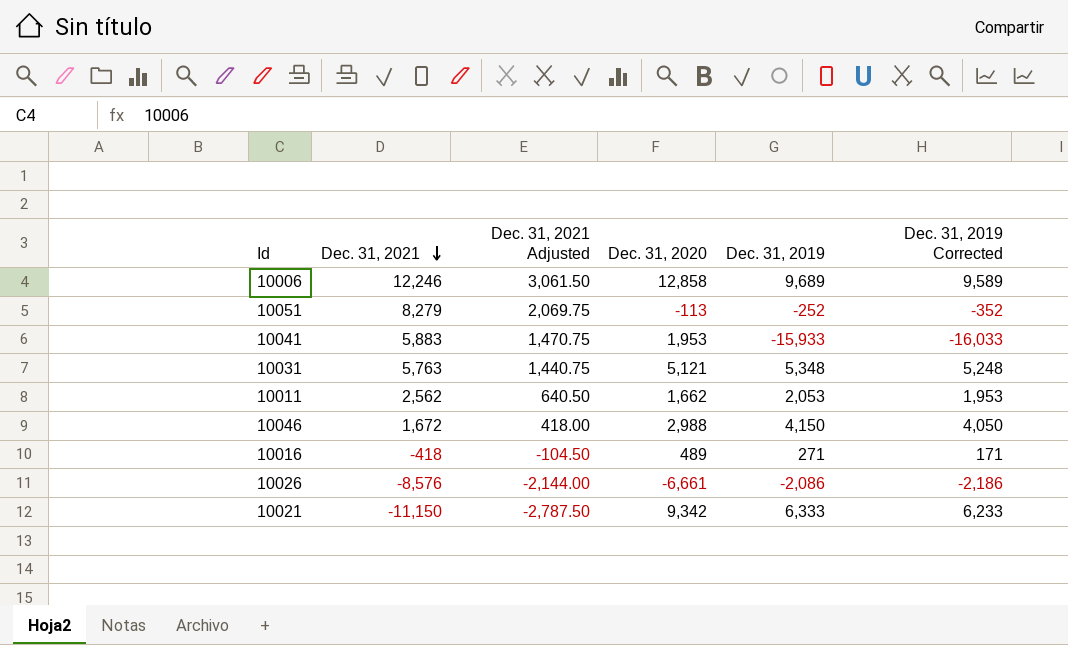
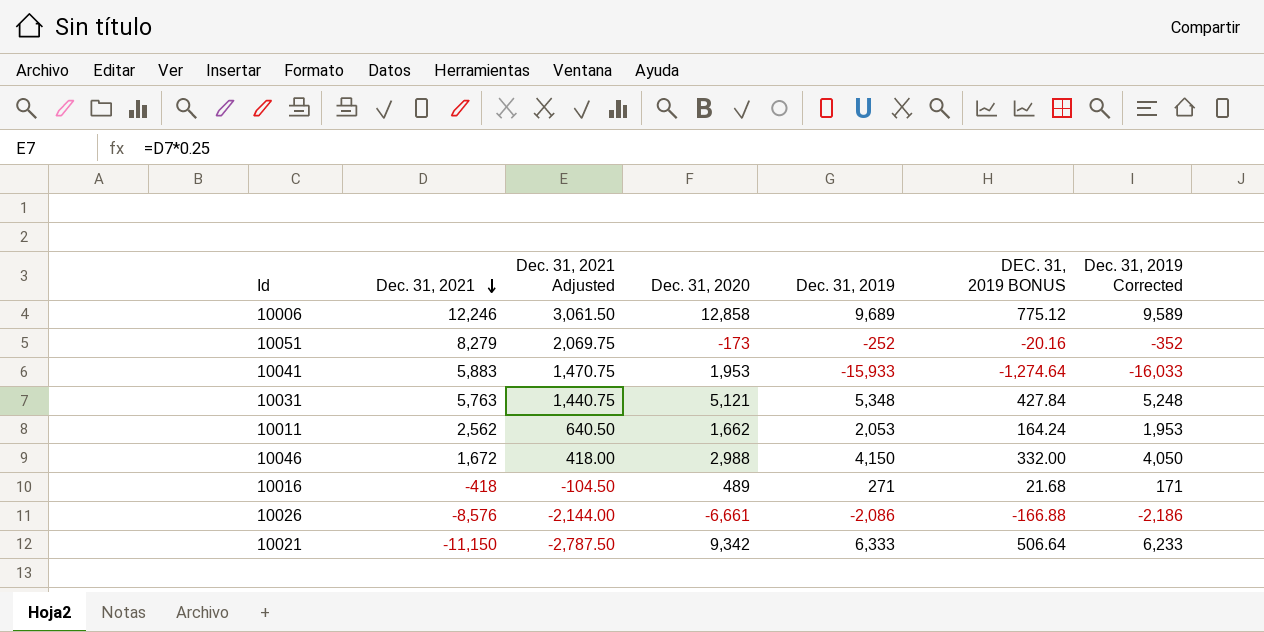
column DEC. 31, 2019 BONUS | formula: none -> [Dec. 31, 2019] * 0.08
10051 | Dec. 31, 2020: -113 -> -173

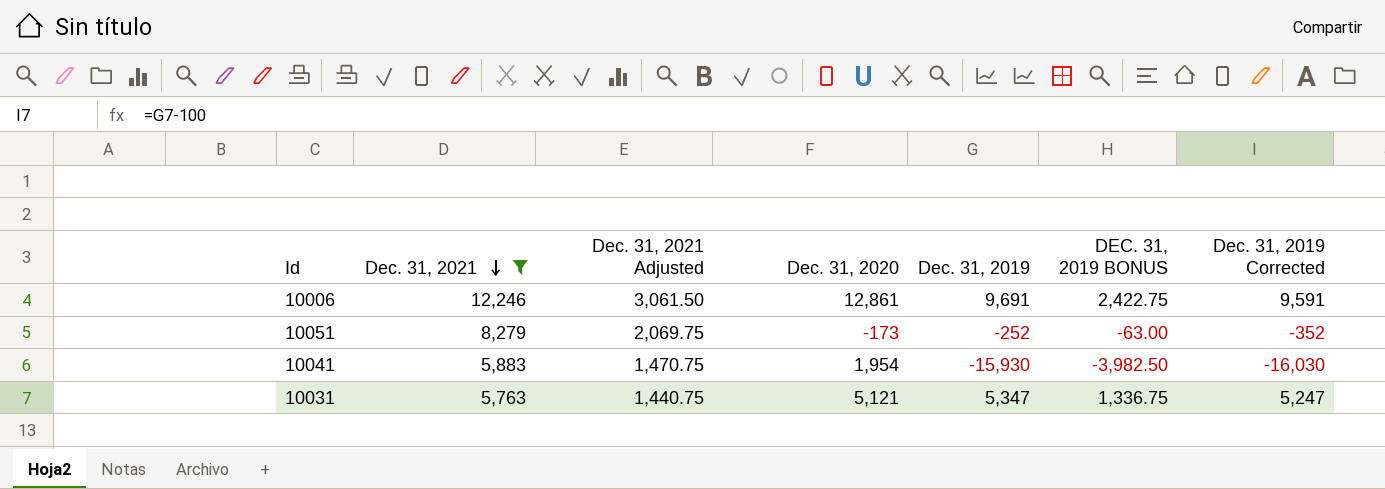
filter: none -> Dec. 31, 2021 >= 5,763
column DEC. 31, 2019 BONUS | formula: [Dec. 31, 2019] * 0.08 -> [Dec. 31, 2019] * 0.25
10006 | Dec. 31, 2020: 12,858 -> 12,861
10006 | Dec. 31, 2019: 9,689 -> 9,691
10006 | Dec. 31, 2019 Corrected: 9,589 -> 9,591
10041 | Dec. 31, 2020: 1,953 -> 1,954
10041 | Dec. 31, 2019: -15,933 -> -15,930
10041 | Dec. 31, 2019 Corrected: -16,033 -> -16,030
10031 | Dec. 31, 2019: 5,348 -> 5,347
10031 | Dec. 31, 2019 Corrected: 5,248 -> 5,247

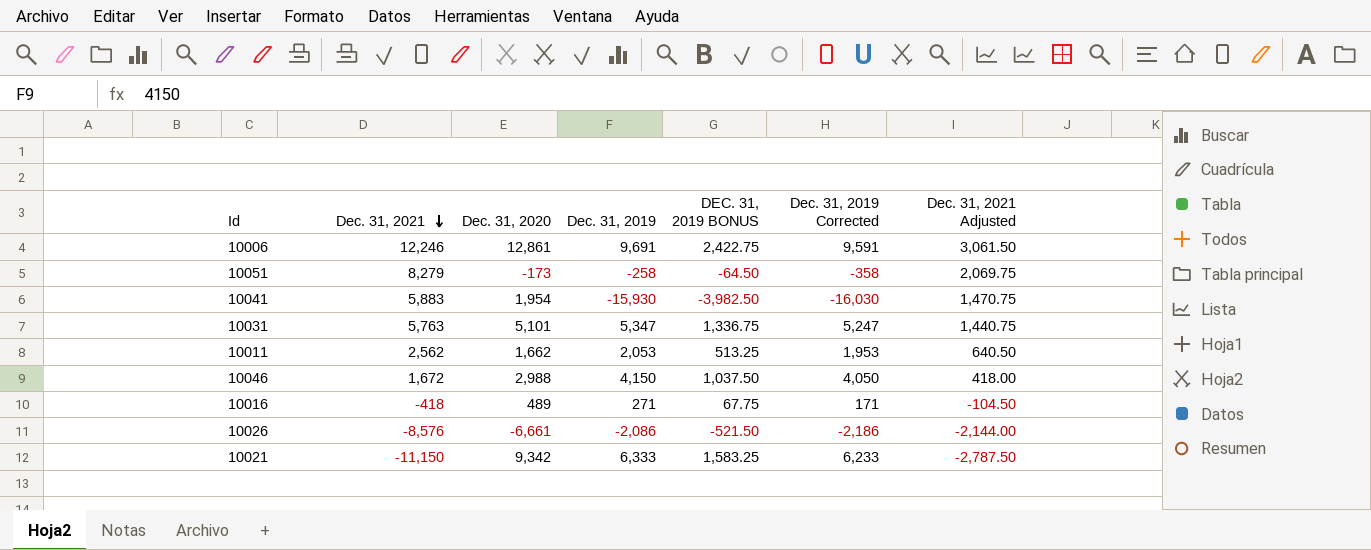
filter: Dec. 31, 2021 >= 5,763 -> none
column Dec. 31, 2021 Adjusted | position: 3 -> 7
10051 | Dec. 31, 2019: -252 -> -258
10051 | DEC. 31, 2019 BONUS: -63.00 -> -64.50
10051 | Dec. 31, 2019 Corrected: -352 -> -358
10031 | Dec. 31, 2020: 5,121 -> 5,101

